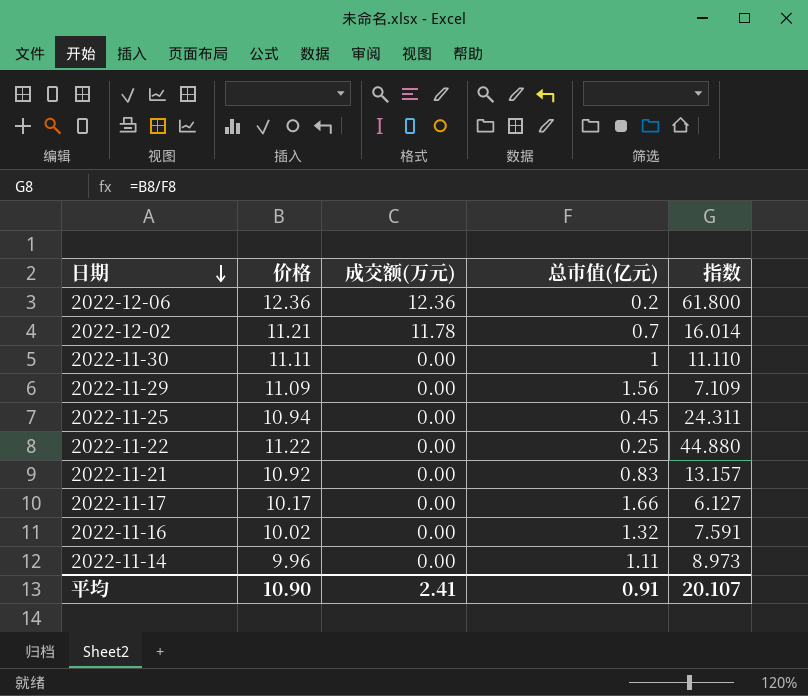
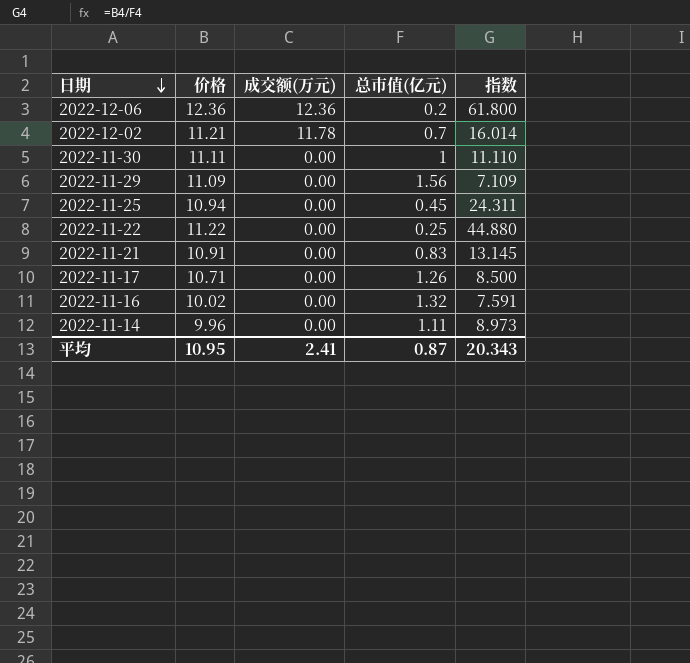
2022-11-21 | 价格: 10.92 -> 10.91
2022-11-21 | 指数: 13.157 -> 13.145
2022-11-17 | 价格: 10.17 -> 10.71
2022-11-17 | 总市值(亿元): 1.66 -> 1.26
2022-11-17 | 指数: 6.127 -> 8.500
平均 | 价格: 10.90 -> 10.95
平均 | 总市值(亿元): 0.91 -> 0.87
平均 | 指数: 20.107 -> 20.343

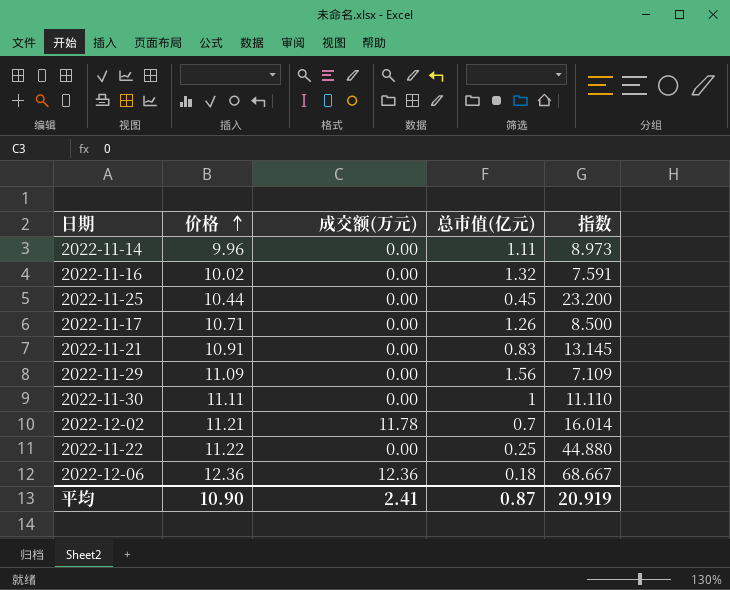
row order: 日期 descending -> 价格 ascending
2022-11-25 | 价格: 10.94 -> 10.44
2022-11-25 | 指数: 24.311 -> 23.200
2022-12-06 | 总市值(亿元): 0.2 -> 0.18
2022-12-06 | 指数: 61.800 -> 68.667
平均 | 价格: 10.95 -> 10.90
平均 | 指数: 20.343 -> 20.919

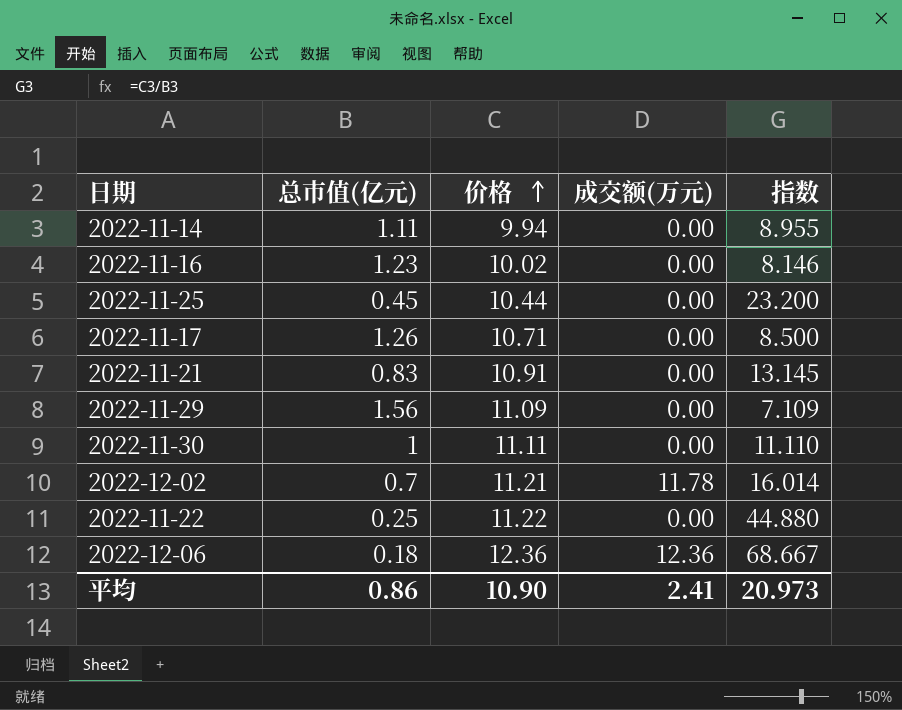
column 总市值(亿元) | position: 4 -> 2
2022-11-14 | 价格: 9.96 -> 9.94
2022-11-14 | 指数: 8.973 -> 8.955
2022-11-16 | 总市值(亿元): 1.32 -> 1.23
2022-11-16 | 指数: 7.591 -> 8.146
平均 | 总市值(亿元): 0.87 -> 0.86
平均 | 指数: 20.919 -> 20.973

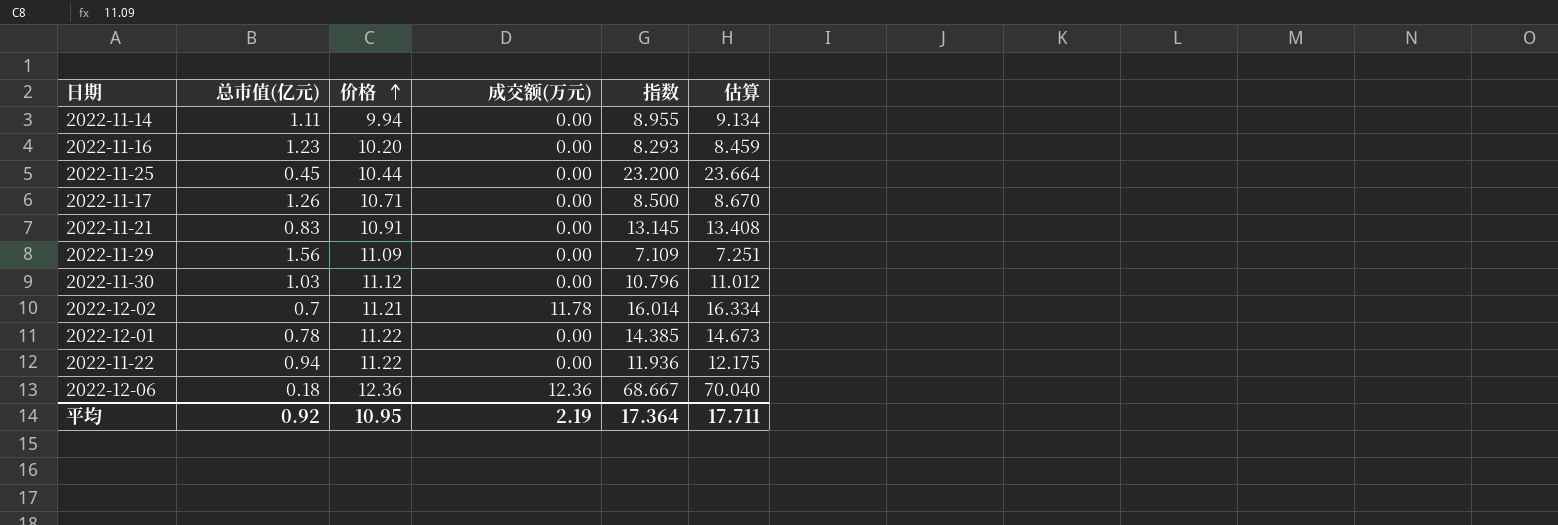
column 估算 | formula: none -> [指数] * 1.02
2022-11-16 | 价格: 10.02 -> 10.20
2022-11-16 | 指数: 8.146 -> 8.293
2022-11-30 | 总市值(亿元): 1 -> 1.03
2022-11-30 | 价格: 11.11 -> 11.12
2022-11-30 | 指数: 11.110 -> 10.796
row 2022-12-01: none -> 0.78 | 11.22 | 0.00 | 14.385 | 14.673
2022-11-22 | 总市值(亿元): 0.25 -> 0.94
2022-11-22 | 指数: 44.880 -> 11.936
平均 | 总市值(亿元): 0.86 -> 0.92
平均 | 价格: 10.90 -> 10.95
平均 | 成交额(万元): 2.41 -> 2.19
平均 | 指数: 20.973 -> 17.364

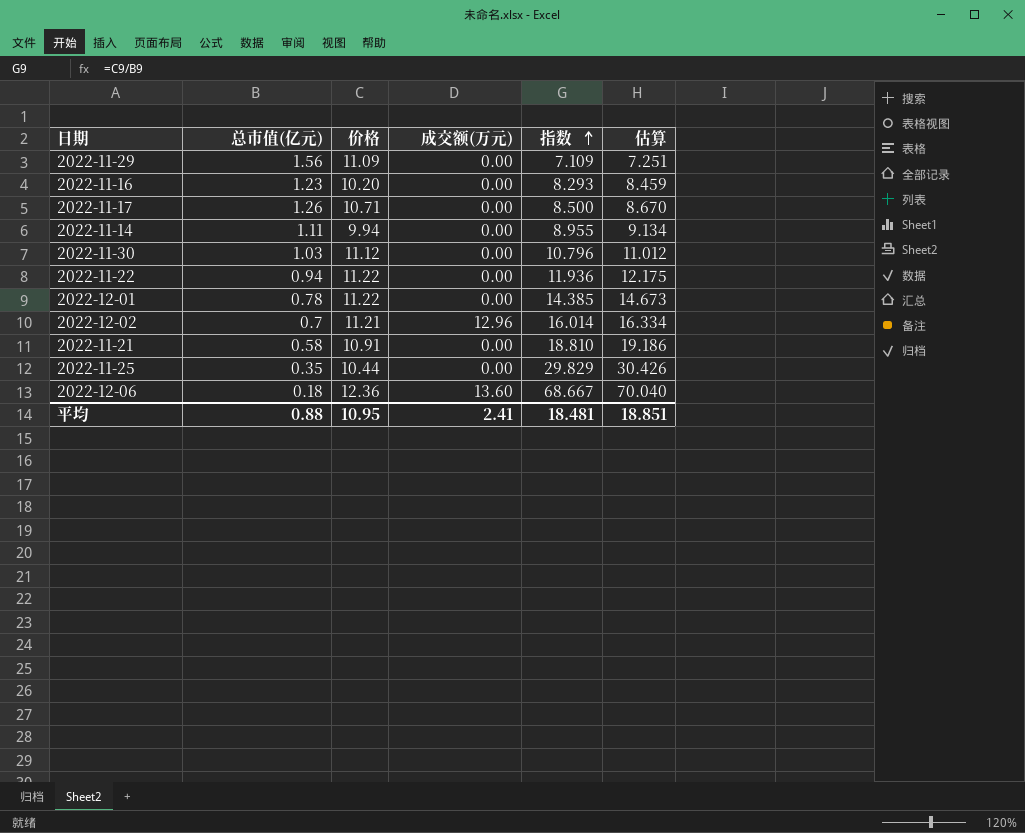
row order: 价格 ascending -> 指数 ascending
2022-12-02 | 成交额(万元): 11.78 -> 12.96
2022-11-21 | 总市值(亿元): 0.83 -> 0.58
2022-11-21 | 指数: 13.145 -> 18.810
2022-11-21 | 估算: 13.408 -> 19.186
2022-11-25 | 总市值(亿元): 0.45 -> 0.35
2022-11-25 | 指数: 23.200 -> 29.829
2022-11-25 | 估算: 23.664 -> 30.426
2022-12-06 | 成交额(万元): 12.36 -> 13.60
平均 | 总市值(亿元): 0.92 -> 0.88
平均 | 成交额(万元): 2.19 -> 2.41
平均 | 指数: 17.364 -> 18.481
平均 | 估算: 17.711 -> 18.851

